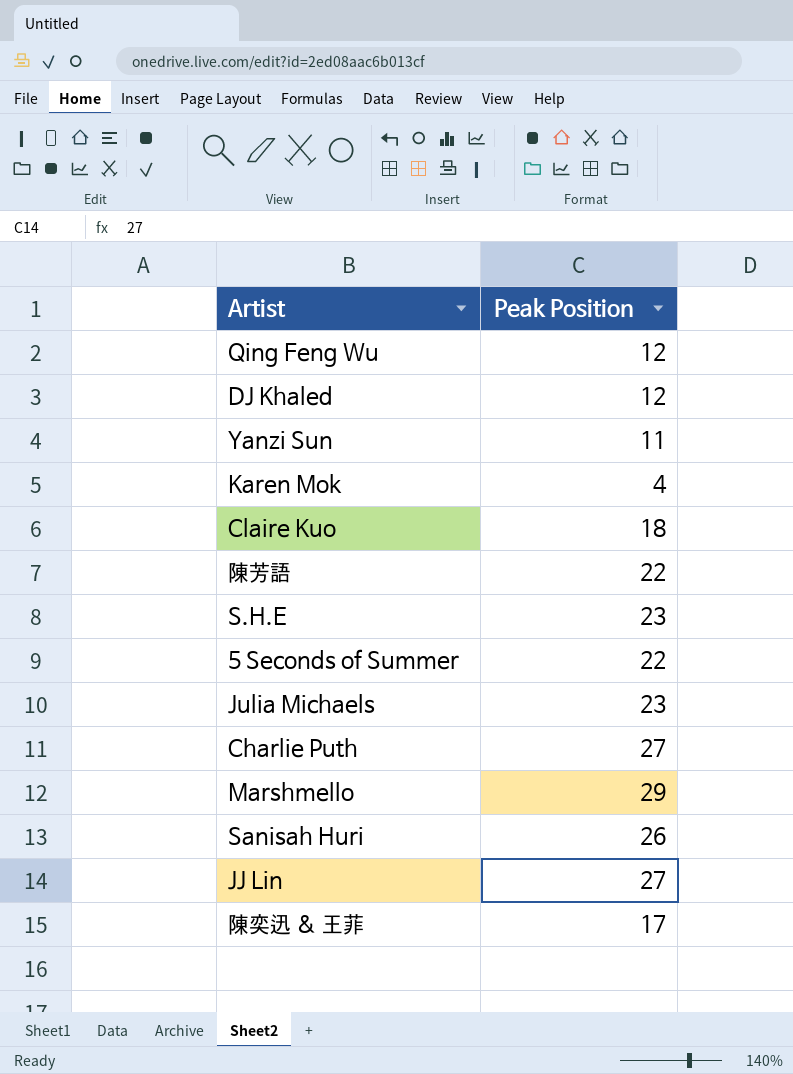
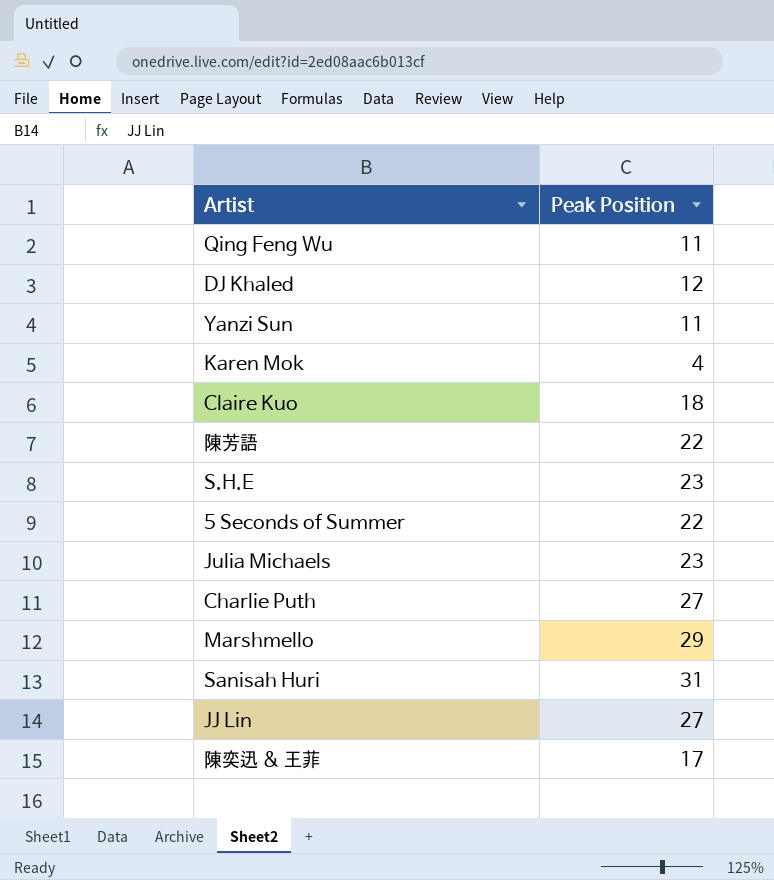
Qing Feng Wu | Peak Position: 12 -> 11
Sanisah Huri | Peak Position: 26 -> 31

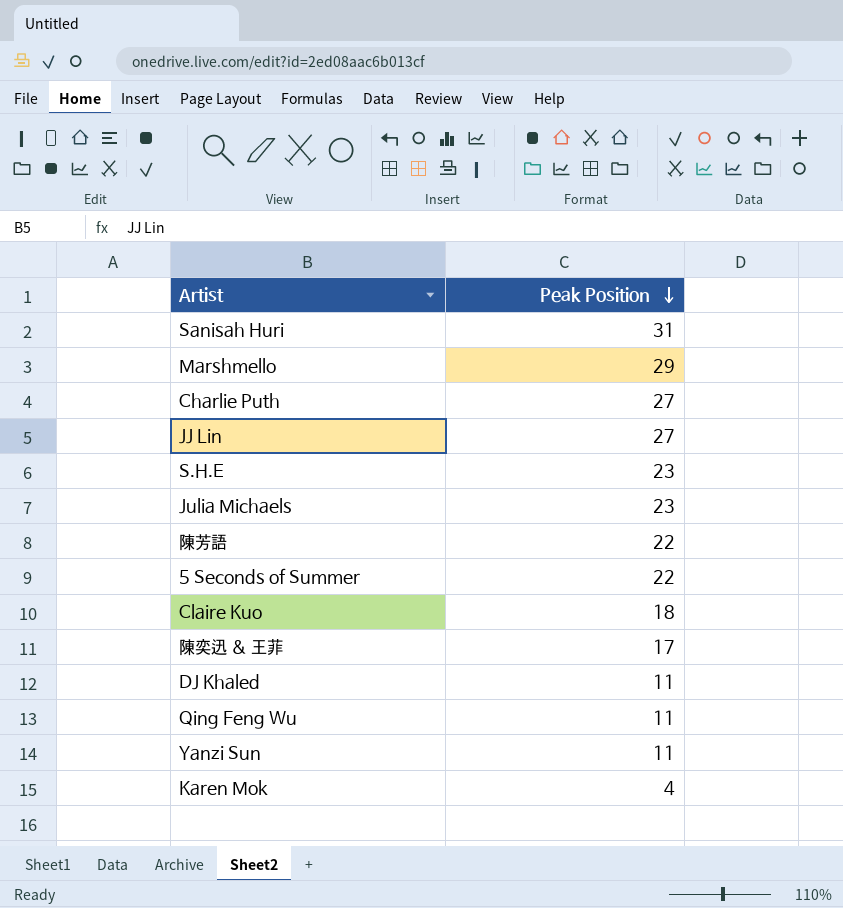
row order: none -> Peak Position descending
DJ Khaled | Peak Position: 12 -> 11

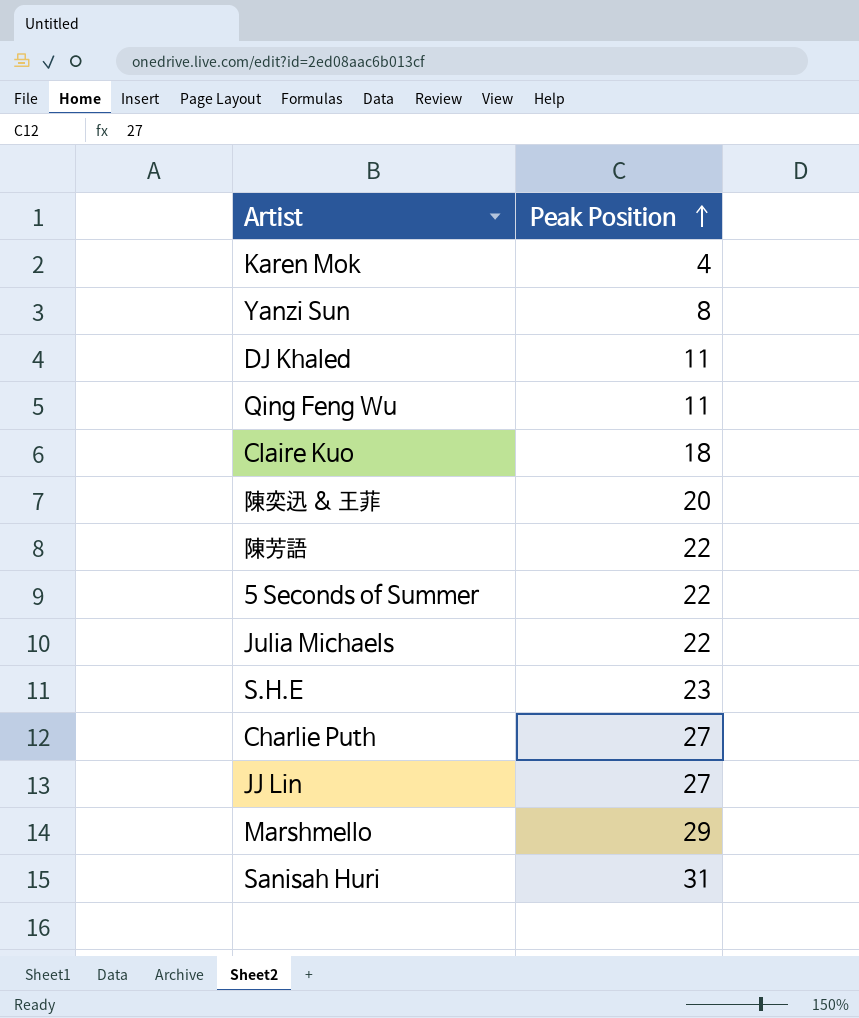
row order: Peak Position descending -> Peak Position ascending
Yanzi Sun | Peak Position: 11 -> 8
陳奕迅 & 王菲 | Peak Position: 17 -> 20
Julia Michaels | Peak Position: 23 -> 22

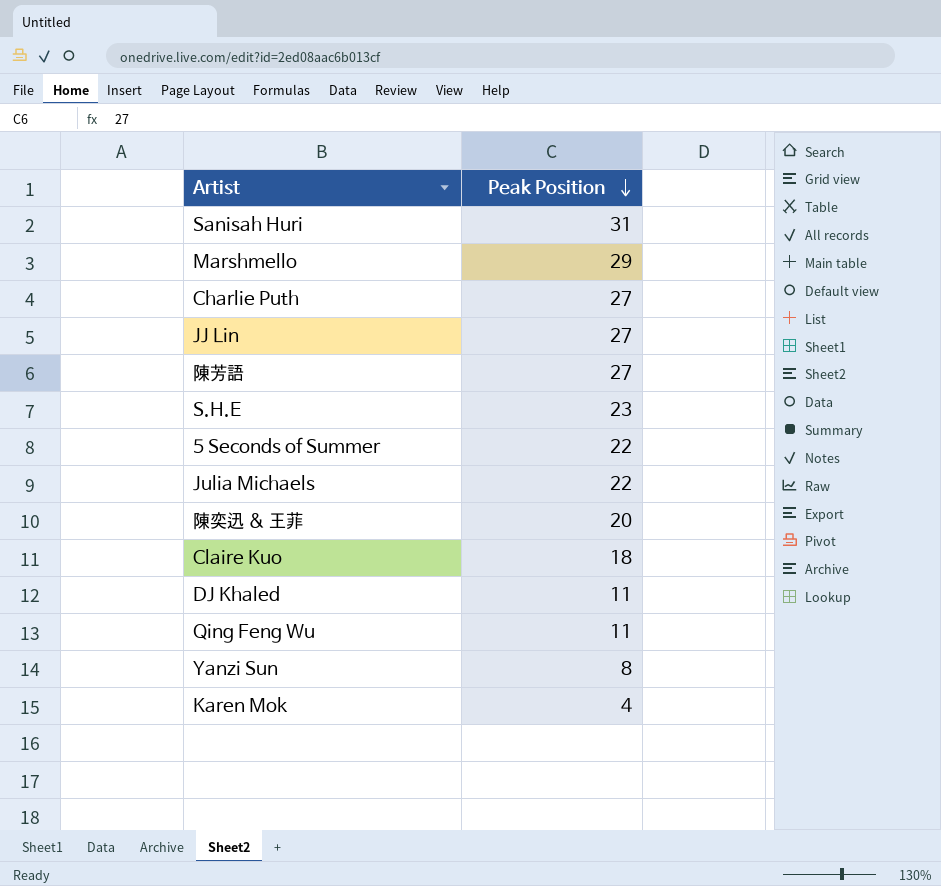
row order: Peak Position ascending -> Peak Position descending
陳芳語 | Peak Position: 22 -> 27

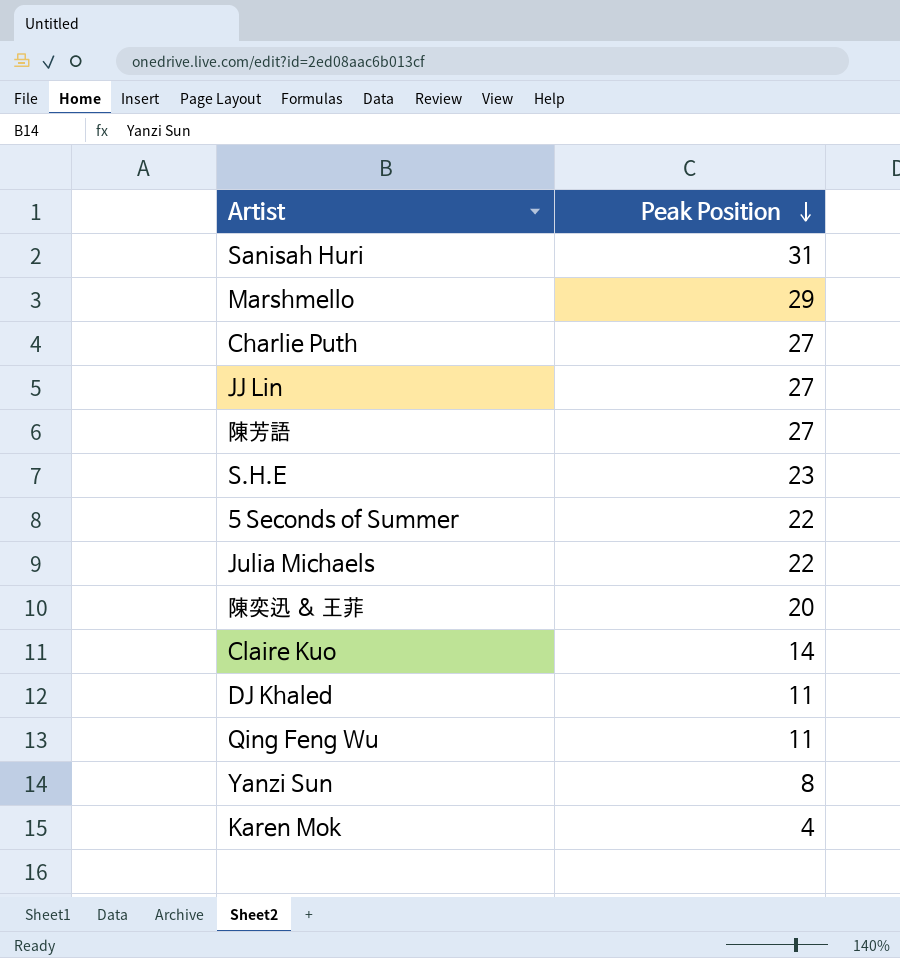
Claire Kuo | Peak Position: 18 -> 14

